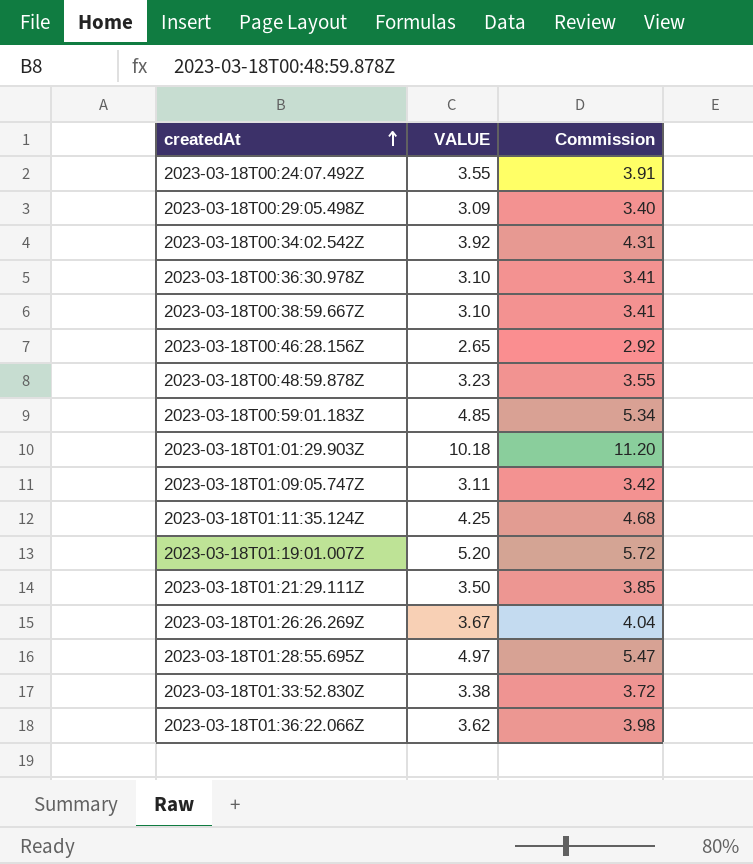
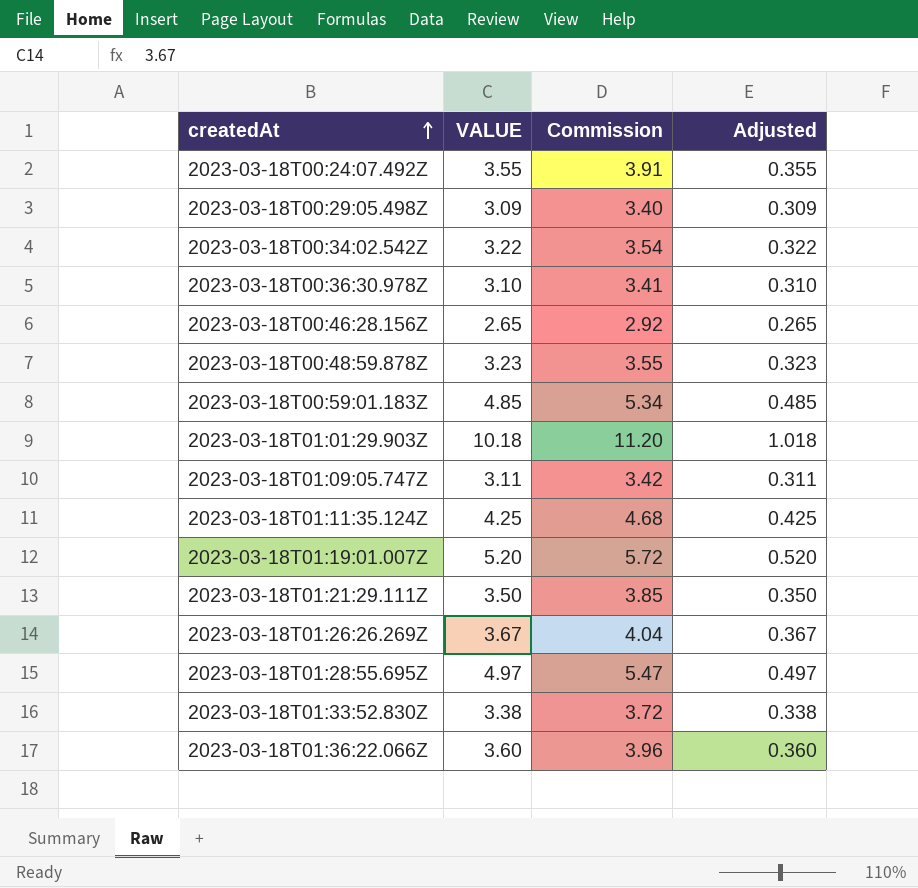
column Adjusted | formula: none -> [VALUE] * 0.1
row 2023-03-18T00:38:59.667Z: 3.10 | 3.41 -> none
2023-03-18T00:34:02.542Z | VALUE: 3.92 -> 3.22
2023-03-18T00:34:02.542Z | Commission: 4.31 -> 3.54
2023-03-18T01:36:22.066Z | VALUE: 3.62 -> 3.60
2023-03-18T01:36:22.066Z | Commission: 3.98 -> 3.96

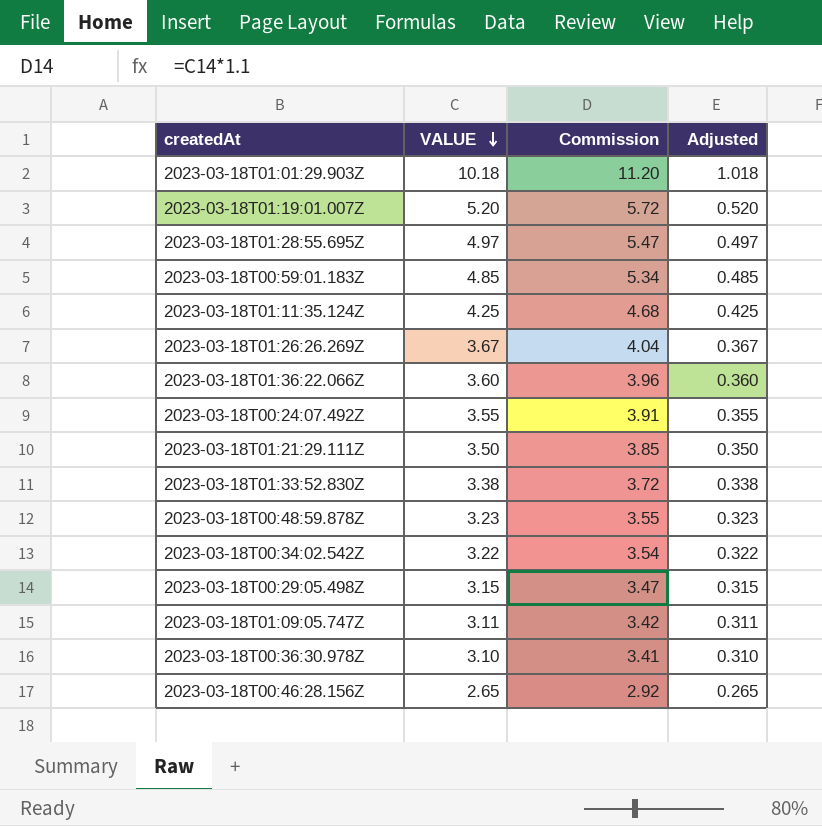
row order: createdAt ascending -> VALUE descending
2023-03-18T00:29:05.498Z | VALUE: 3.09 -> 3.15
2023-03-18T00:29:05.498Z | Commission: 3.40 -> 3.47
2023-03-18T00:29:05.498Z | Adjusted: 0.309 -> 0.315

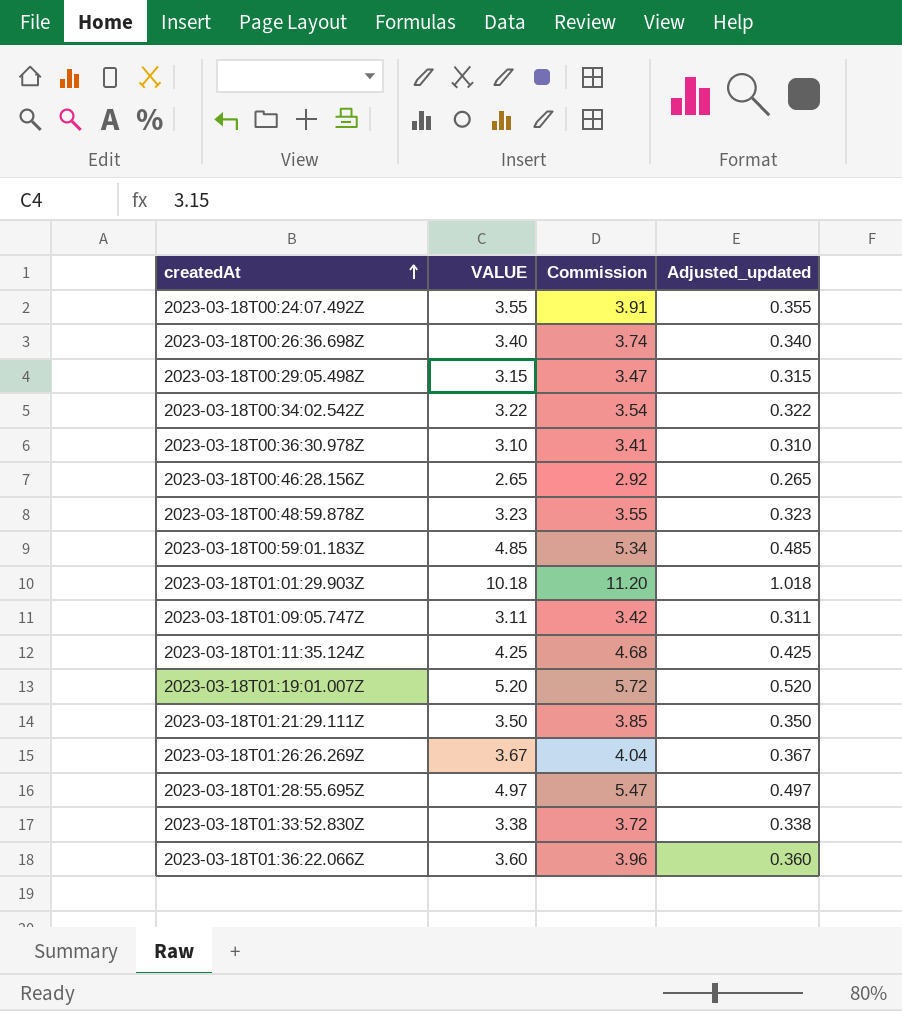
row order: VALUE descending -> createdAt ascending
column name: Adjusted -> Adjusted_updated
row 2023-03-18T00:26:36.698Z: none -> 3.40 | 3.74 | 0.340

